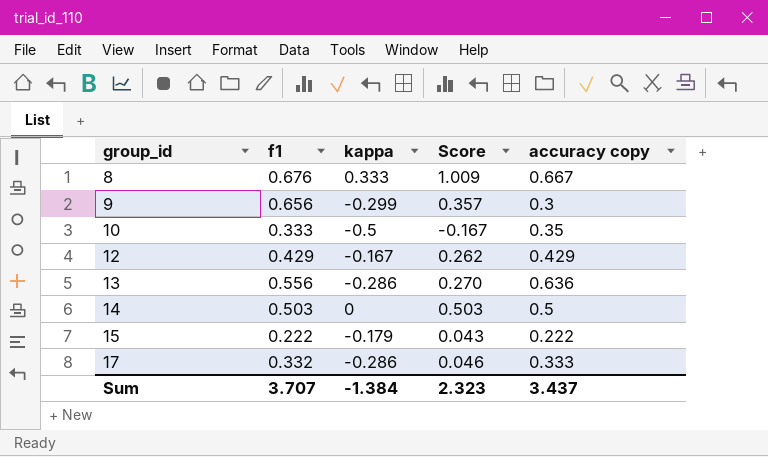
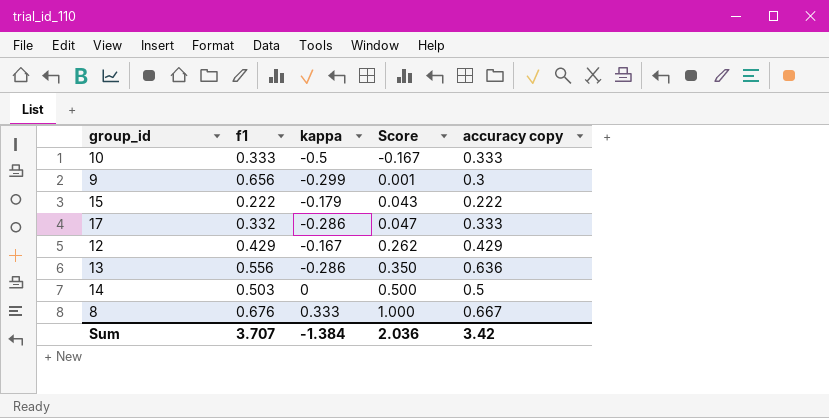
row order: group_id ascending -> Score ascending
column Score | formula: [f1] + [kappa] -> [kappa] + [accuracy copy]
10 | accuracy copy: 0.35 -> 0.333
Sum | Score: 2.323 -> 2.036
Sum | accuracy copy: 3.437 -> 3.42

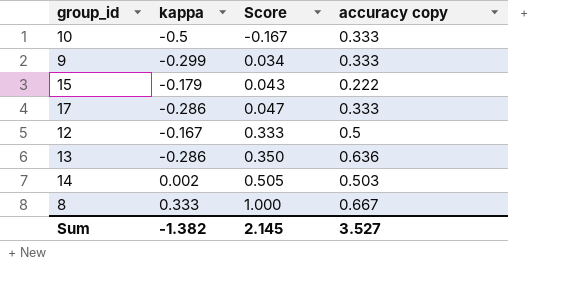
column f1 | position: 2 -> none
9 | Score: 0.001 -> 0.034
9 | accuracy copy: 0.3 -> 0.333
12 | Score: 0.262 -> 0.333
12 | accuracy copy: 0.429 -> 0.5
14 | kappa: 0 -> 0.002
14 | Score: 0.500 -> 0.505
14 | accuracy copy: 0.5 -> 0.503
Sum | kappa: -1.384 -> -1.382
Sum | Score: 2.036 -> 2.145
Sum | accuracy copy: 3.42 -> 3.527

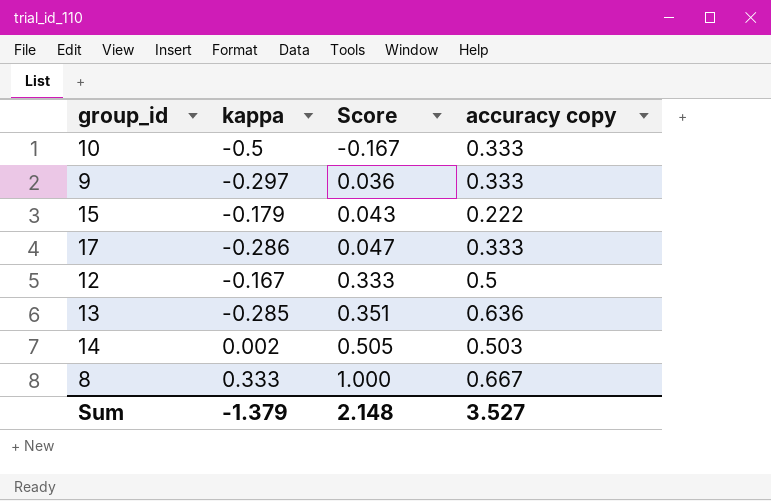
9 | kappa: -0.299 -> -0.297
9 | Score: 0.034 -> 0.036
13 | kappa: -0.286 -> -0.285
13 | Score: 0.350 -> 0.351
Sum | kappa: -1.382 -> -1.379
Sum | Score: 2.145 -> 2.148

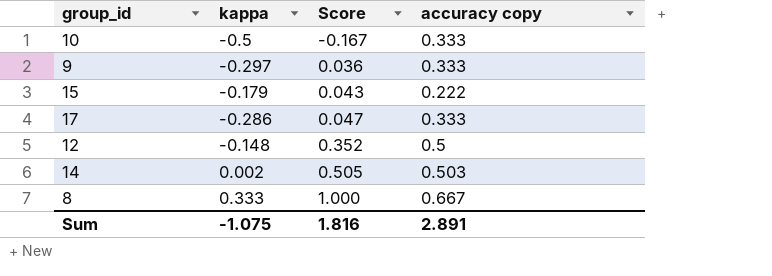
row 13: -0.285 | 0.351 | 0.636 -> none
12 | kappa: -0.167 -> -0.148
12 | Score: 0.333 -> 0.352
Sum | kappa: -1.379 -> -1.075
Sum | Score: 2.148 -> 1.816
Sum | accuracy copy: 3.527 -> 2.891

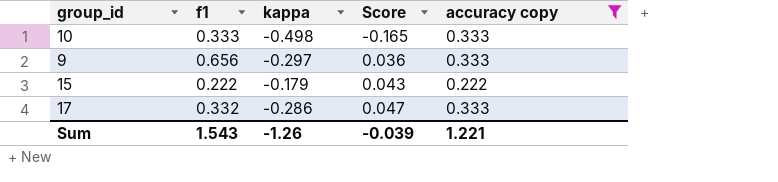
filter: none -> accuracy copy <= 0.333
column f1 | position: none -> 2
10 | kappa: -0.5 -> -0.498
10 | Score: -0.167 -> -0.165
Sum | kappa: -1.075 -> -1.26
Sum | Score: 1.816 -> -0.039
Sum | accuracy copy: 2.891 -> 1.221

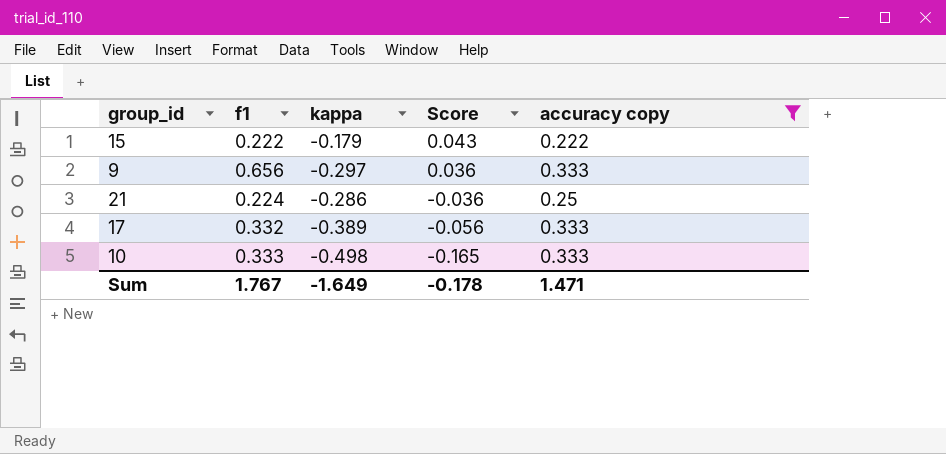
row order: Score ascending -> Score descending
row 21: none -> 0.224 | -0.286 | -0.036 | 0.25
17 | kappa: -0.286 -> -0.389
17 | Score: 0.047 -> -0.056
Sum | f1: 1.543 -> 1.767
Sum | kappa: -1.26 -> -1.649
Sum | Score: -0.039 -> -0.178
Sum | accuracy copy: 1.221 -> 1.471

